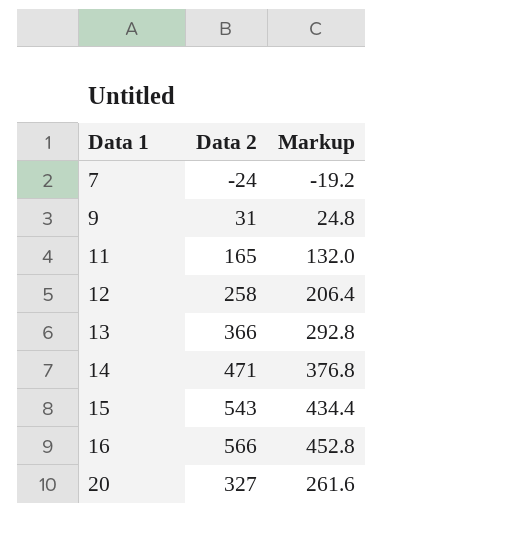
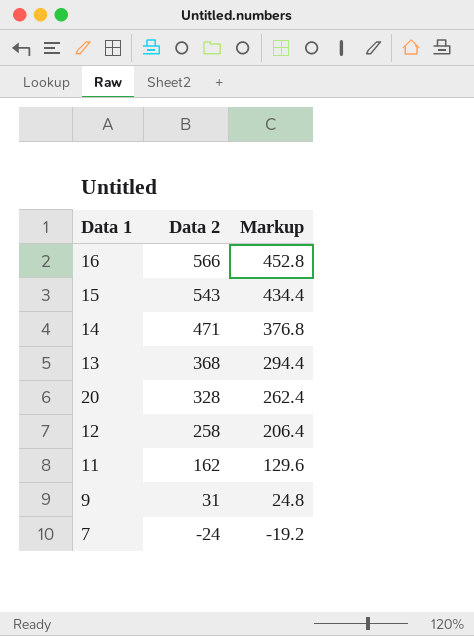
row order: Data 1 ascending -> Data 2 descending
13 | Data 2: 366 -> 368
13 | Markup: 292.8 -> 294.4
20 | Data 2: 327 -> 328
20 | Markup: 261.6 -> 262.4
11 | Data 2: 165 -> 162
11 | Markup: 132.0 -> 129.6

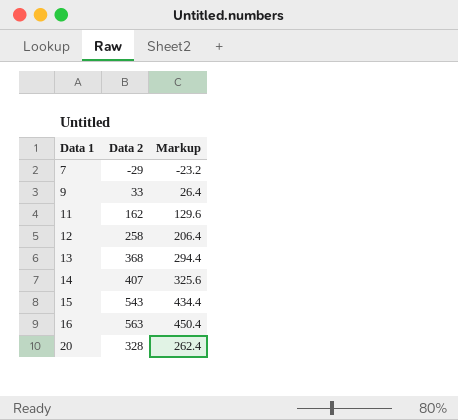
row order: Data 2 descending -> Data 1 ascending
7 | Data 2: -24 -> -29
7 | Markup: -19.2 -> -23.2
9 | Data 2: 31 -> 33
9 | Markup: 24.8 -> 26.4
14 | Data 2: 471 -> 407
14 | Markup: 376.8 -> 325.6
16 | Data 2: 566 -> 563
16 | Markup: 452.8 -> 450.4

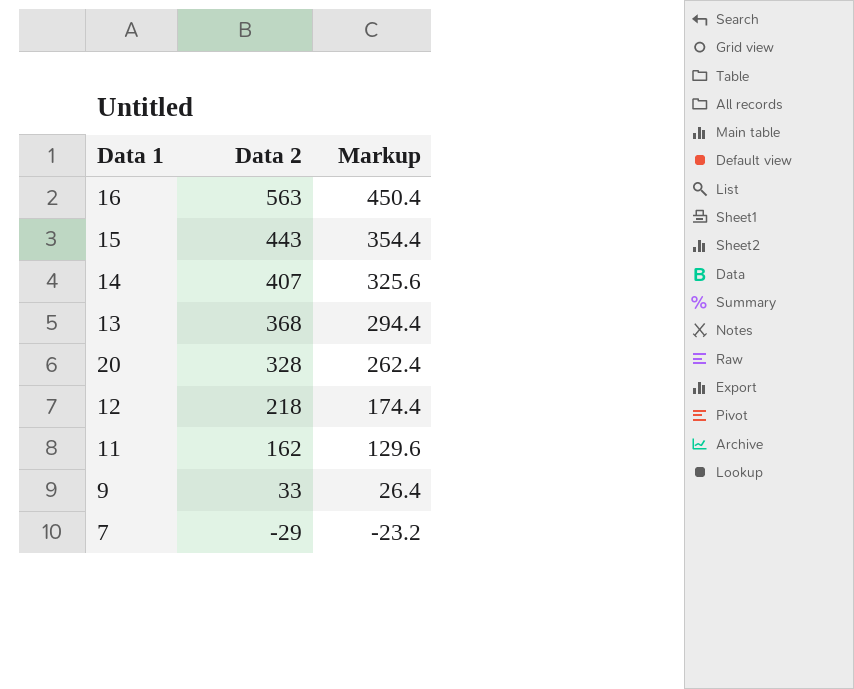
row order: Data 1 ascending -> Data 2 descending
15 | Data 2: 543 -> 443
15 | Markup: 434.4 -> 354.4
12 | Data 2: 258 -> 218
12 | Markup: 206.4 -> 174.4

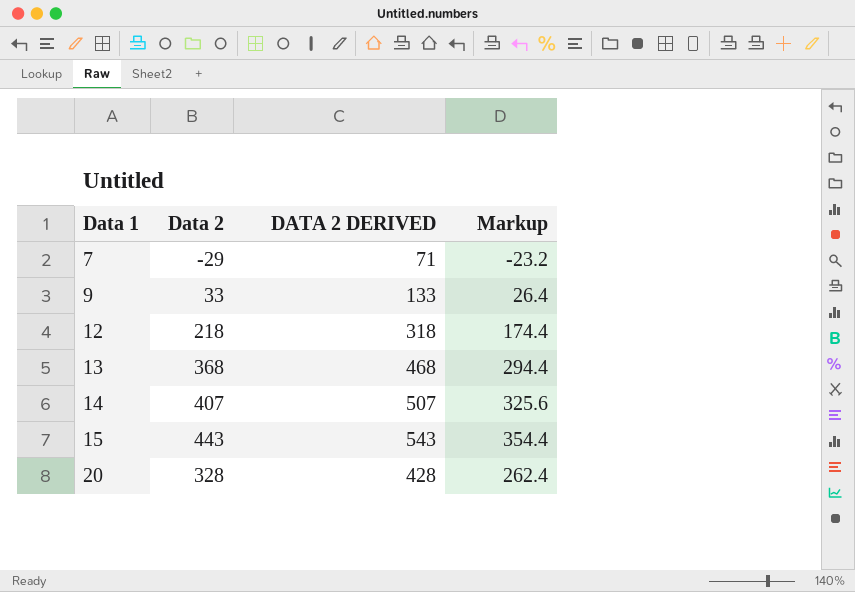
row order: Data 2 descending -> Data 1 ascending
column DATA 2 DERIVED | formula: none -> [Data 2] + 100
row 16: 563 | 450.4 -> none
row 11: 162 | 129.6 -> none

